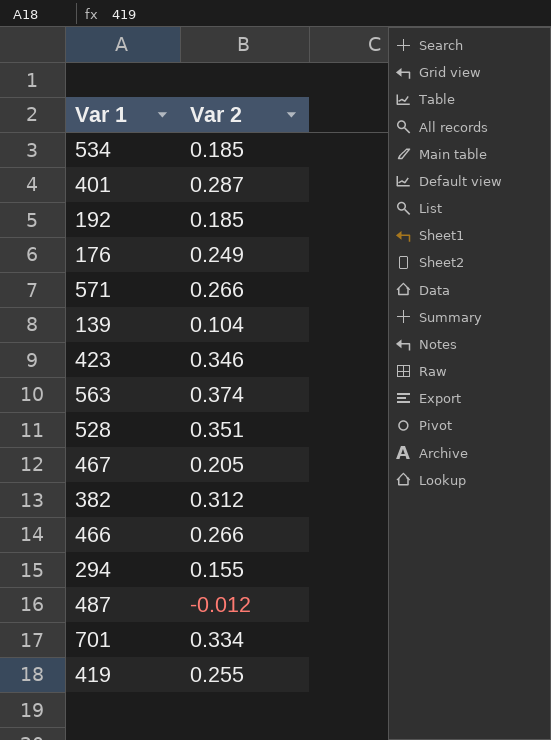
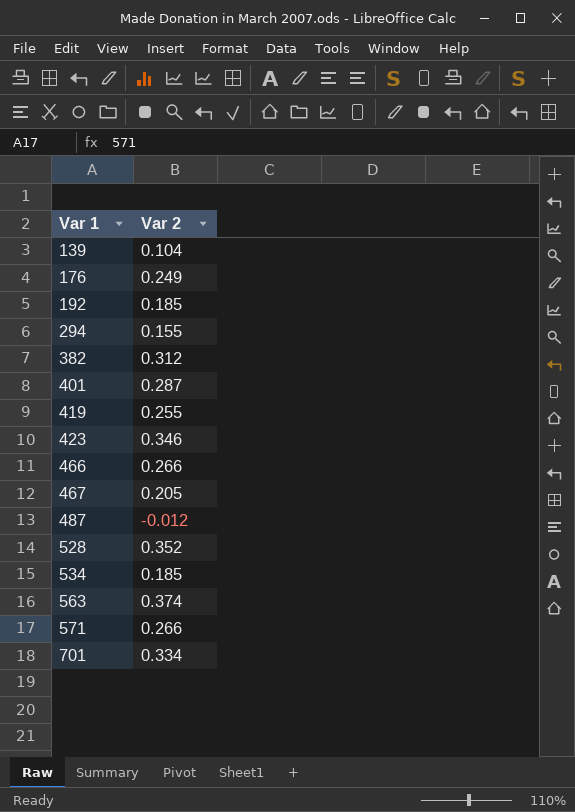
row order: none -> Var 1 ascending
528 | Var 2: 0.351 -> 0.352

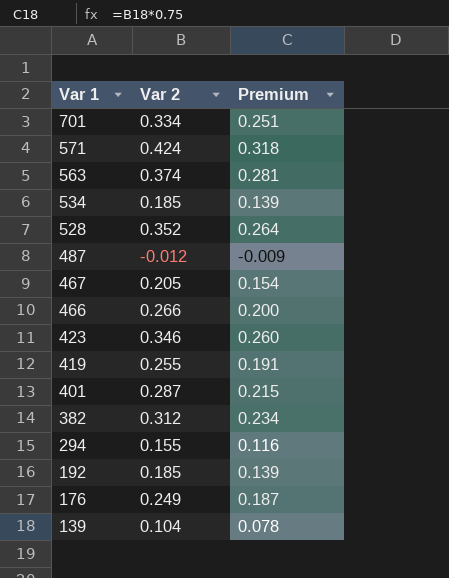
row order: Var 1 ascending -> Var 1 descending
column Premium | formula: none -> [Var 2] * 0.75
571 | Var 2: 0.266 -> 0.424

